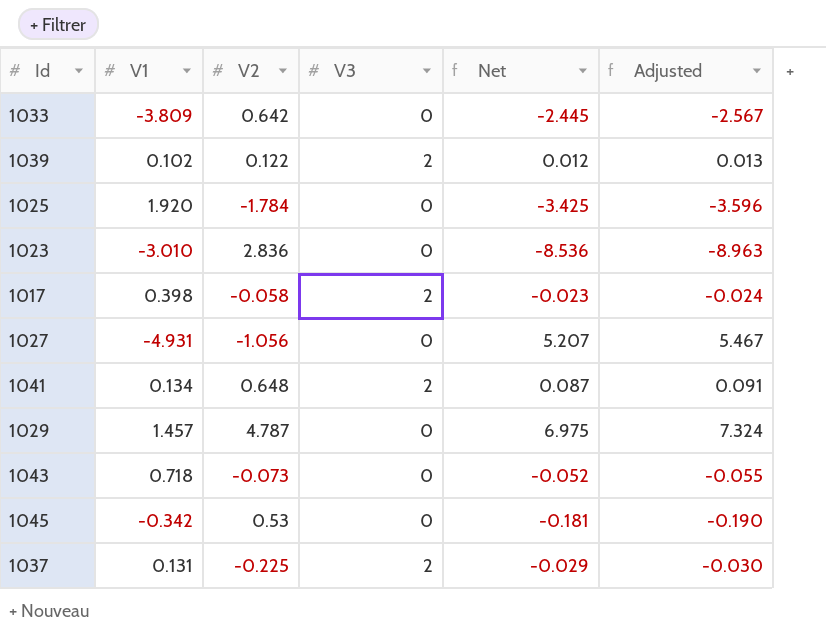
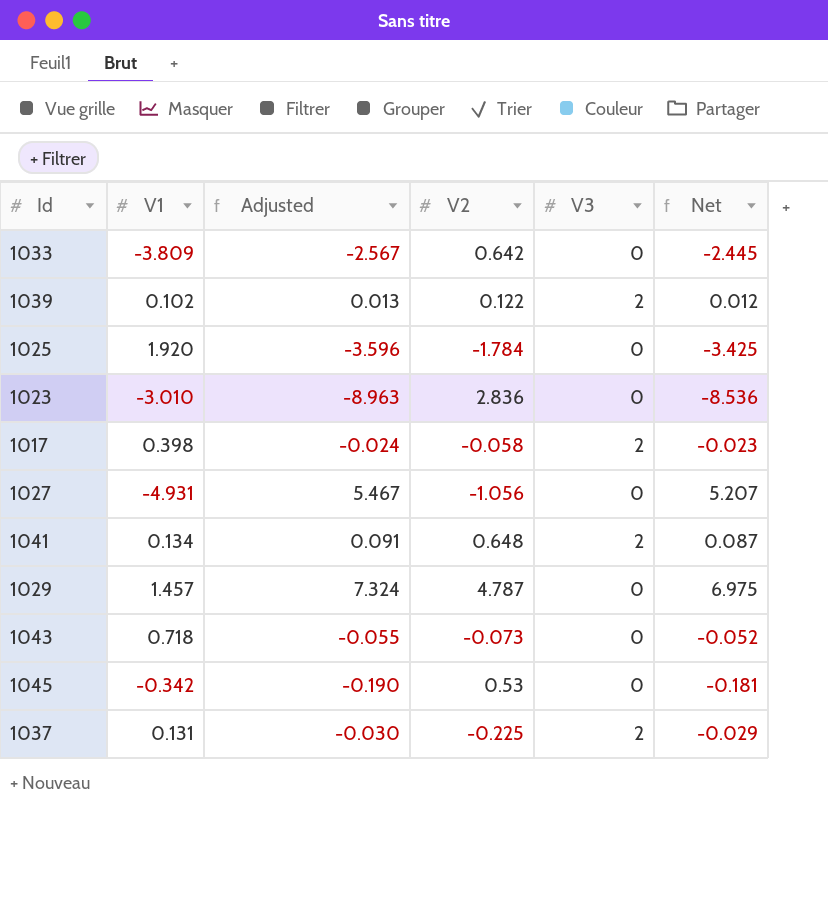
column Adjusted | position: 6 -> 3

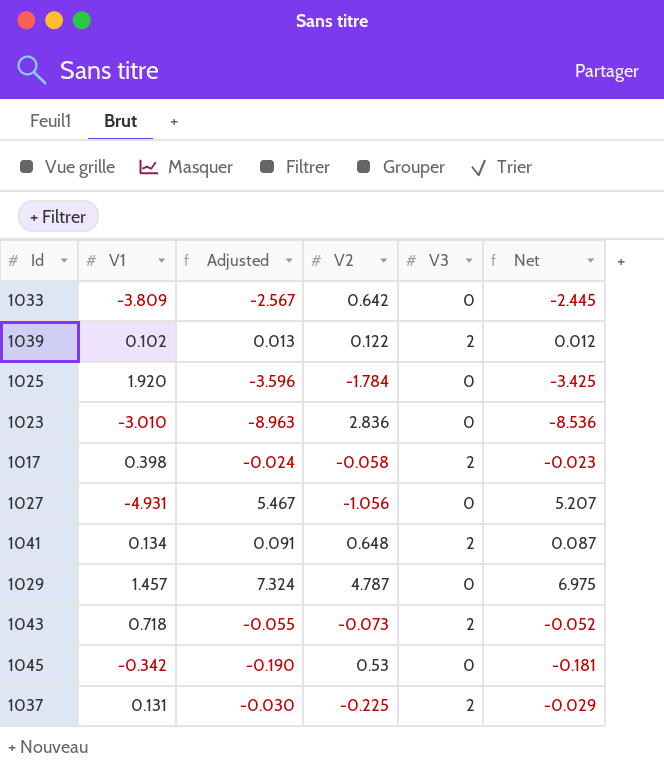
1043 | V3: 0 -> 2

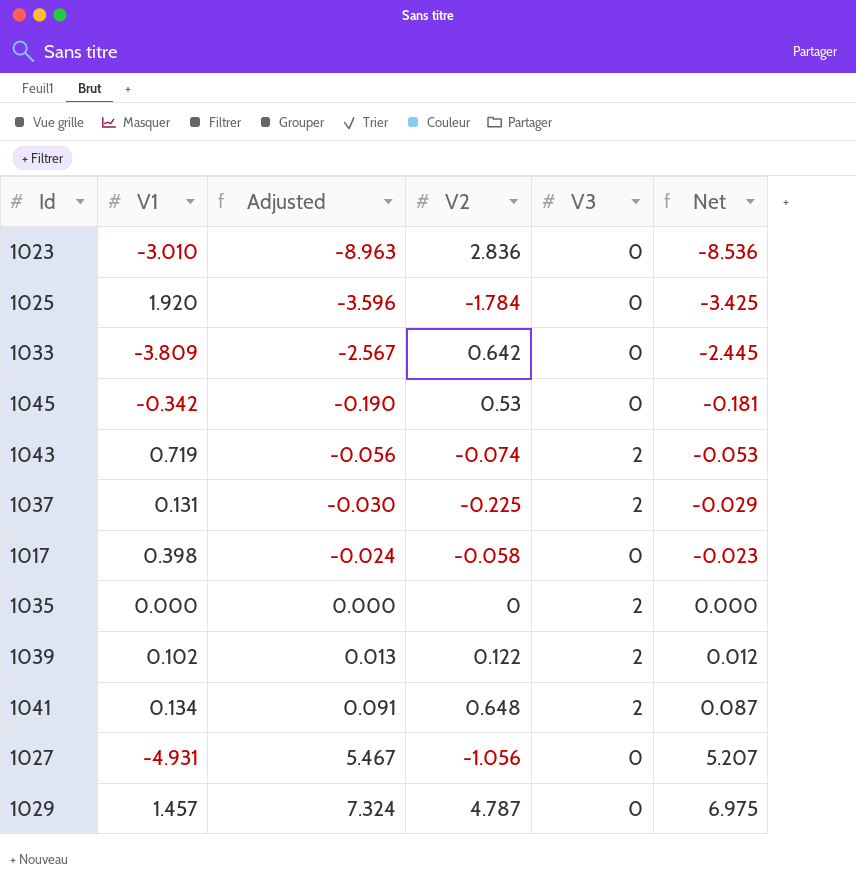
row order: none -> Adjusted ascending
1043 | V1: 0.718 -> 0.719
1043 | Adjusted: -0.055 -> -0.056
1043 | V2: -0.073 -> -0.074
1043 | Net: -0.052 -> -0.053
1017 | V3: 2 -> 0
row 1035: none -> 0.000 | 0.000 | 0 | 2 | 0.000

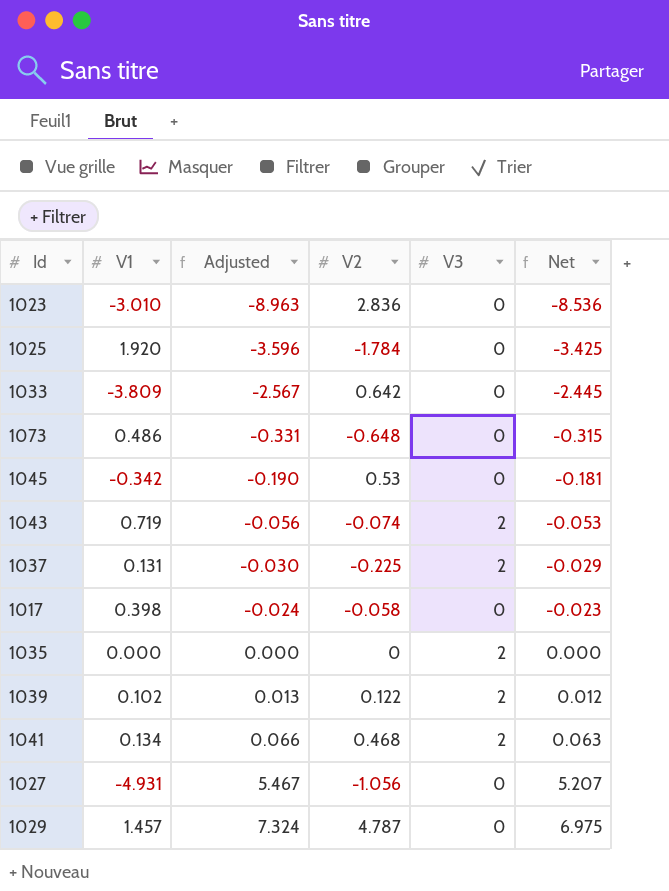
row 1073: none -> 0.486 | -0.331 | -0.648 | 0 | -0.315
1041 | Adjusted: 0.091 -> 0.066
1041 | V2: 0.648 -> 0.468
1041 | Net: 0.087 -> 0.063

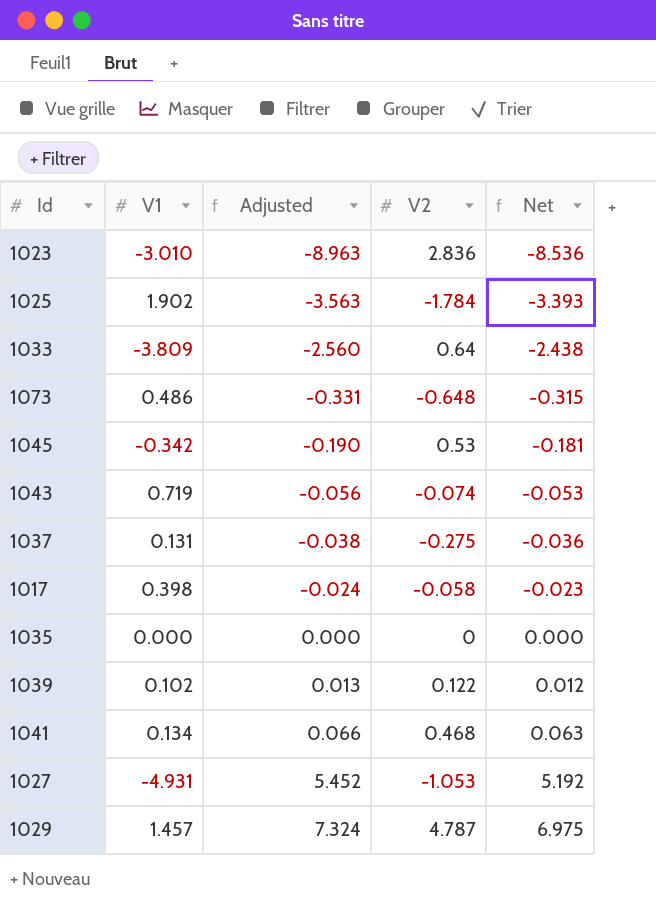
column V3 | position: 5 -> none
1025 | V1: 1.920 -> 1.902
1025 | Adjusted: -3.596 -> -3.563
1025 | Net: -3.425 -> -3.393
1033 | Adjusted: -2.567 -> -2.560
1033 | V2: 0.642 -> 0.64
1033 | Net: -2.445 -> -2.438
1037 | Adjusted: -0.030 -> -0.038
1037 | V2: -0.225 -> -0.275
1037 | Net: -0.029 -> -0.036
1027 | Adjusted: 5.467 -> 5.452
1027 | V2: -1.056 -> -1.053
1027 | Net: 5.207 -> 5.192

